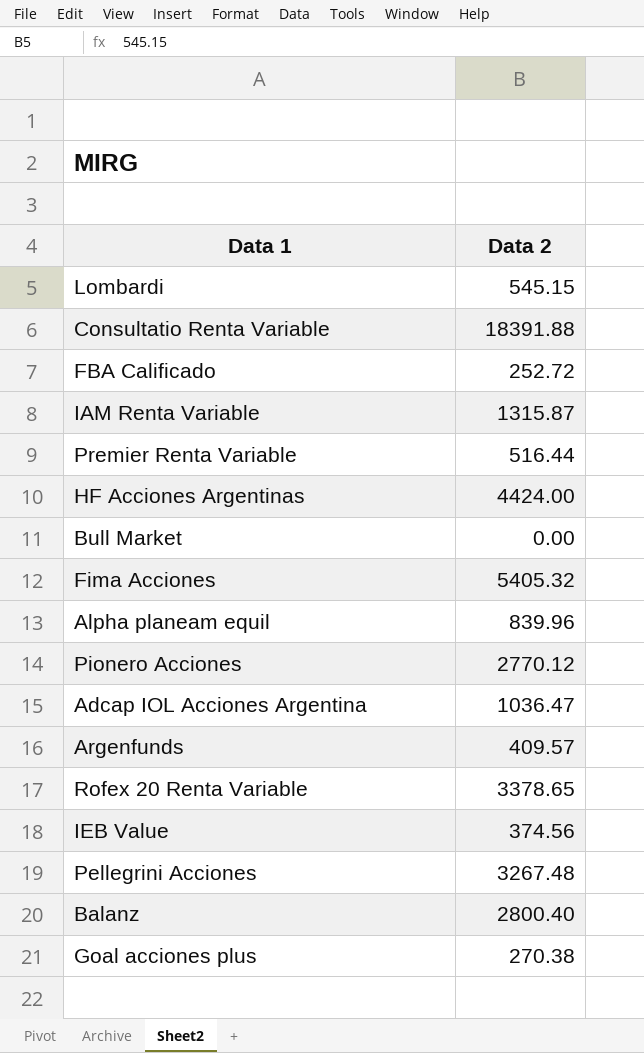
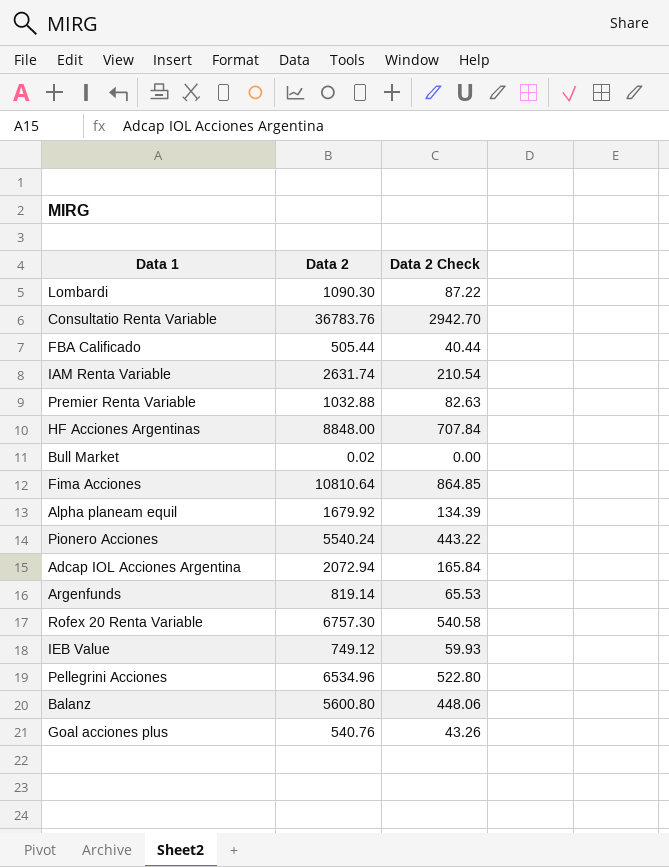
column Data 2 Check | formula: none -> [Data 2] * 0.08
Lombardi | Data 2: 545.15 -> 1090.30
Consultatio Renta Variable | Data 2: 18391.88 -> 36783.76
FBA Calificado | Data 2: 252.72 -> 505.44
IAM Renta Variable | Data 2: 1315.87 -> 2631.74
Premier Renta Variable | Data 2: 516.44 -> 1032.88
HF Acciones Argentinas | Data 2: 4424.00 -> 8848.00
Bull Market | Data 2: 0.00 -> 0.02
Fima Acciones | Data 2: 5405.32 -> 10810.64
Alpha planeam equil | Data 2: 839.96 -> 1679.92
Pionero Acciones | Data 2: 2770.12 -> 5540.24
Adcap IOL Acciones Argentina | Data 2: 1036.47 -> 2072.94
Argenfunds | Data 2: 409.57 -> 819.14
Rofex 20 Renta Variable | Data 2: 3378.65 -> 6757.30
IEB Value | Data 2: 374.56 -> 749.12
Pellegrini Acciones | Data 2: 3267.48 -> 6534.96
Balanz | Data 2: 2800.40 -> 5600.80
Goal acciones plus | Data 2: 270.38 -> 540.76

